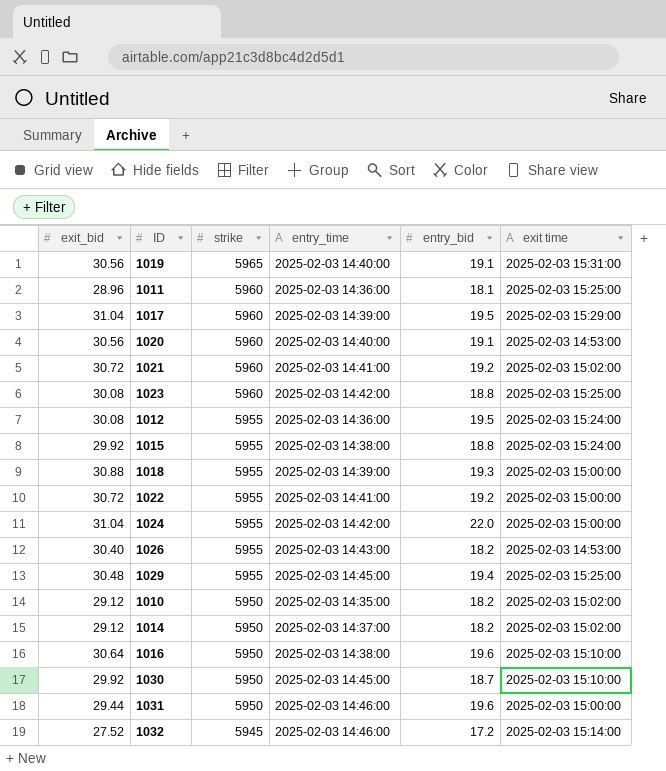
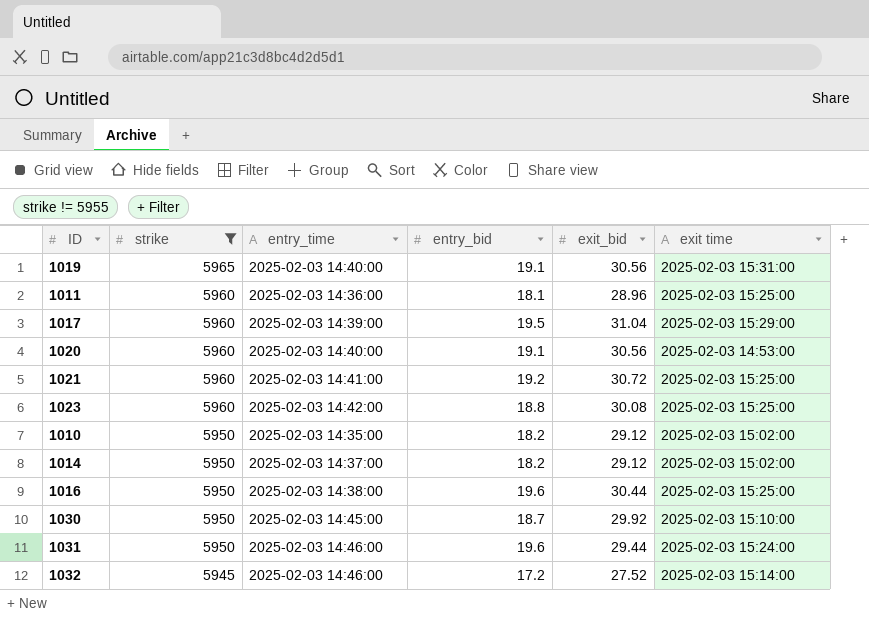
filter: none -> strike != 5955
column exit_bid | position: 1 -> 5
1021 | exit time: 2025-02-03 15:02:00 -> 2025-02-03 15:25:00
1016 | exit_bid: 30.64 -> 30.44
1016 | exit time: 2025-02-03 15:10:00 -> 2025-02-03 15:25:00
1031 | exit time: 2025-02-03 15:00:00 -> 2025-02-03 15:24:00

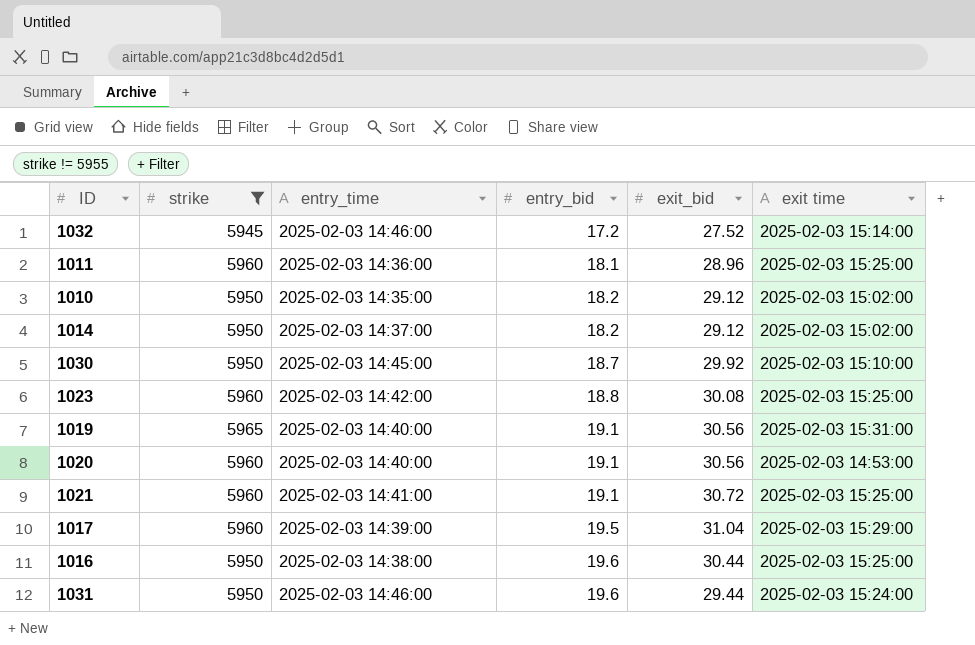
row order: strike descending -> entry_bid ascending
1021 | entry_bid: 19.2 -> 19.1

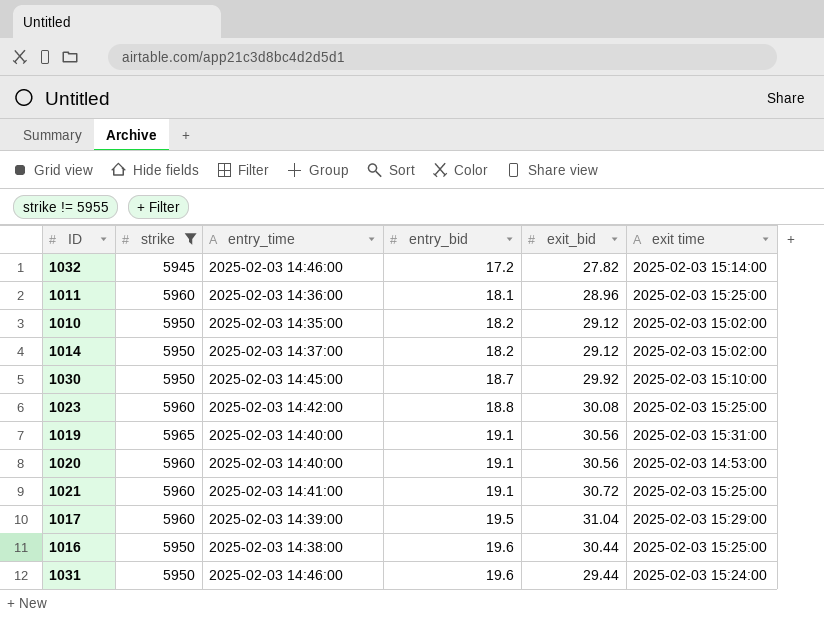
1032 | exit_bid: 27.52 -> 27.82

